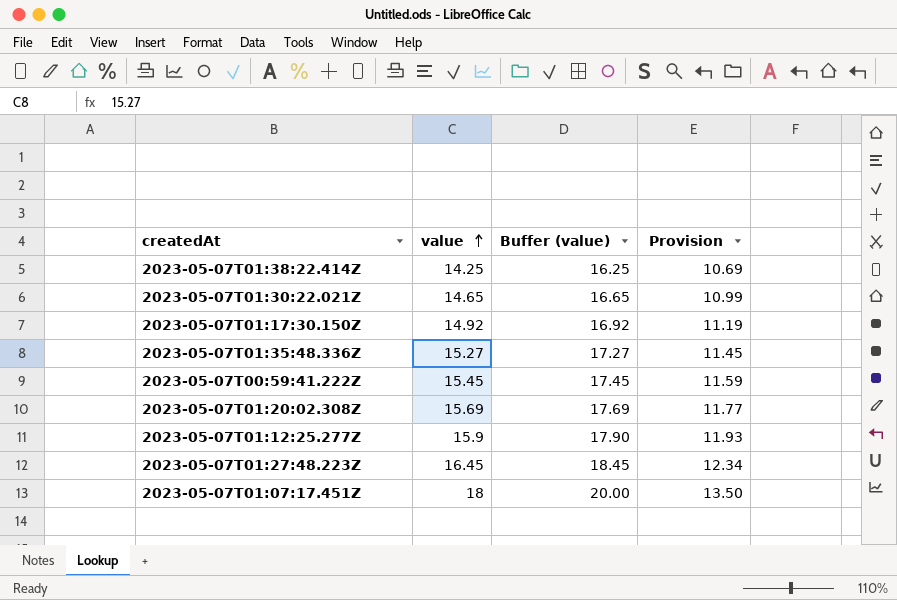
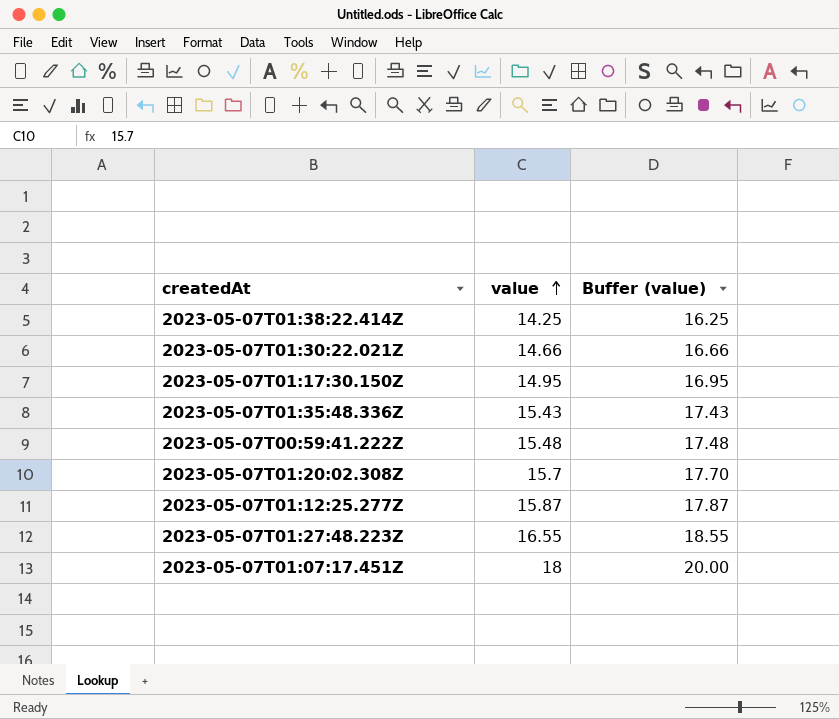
column Provision | formula: [value] * 0.75 -> none
2023-05-07T01:30:22.021Z | value: 14.65 -> 14.66
2023-05-07T01:30:22.021Z | Buffer (value): 16.65 -> 16.66
2023-05-07T01:17:30.150Z | value: 14.92 -> 14.95
2023-05-07T01:17:30.150Z | Buffer (value): 16.92 -> 16.95
2023-05-07T01:35:48.336Z | value: 15.27 -> 15.43
2023-05-07T01:35:48.336Z | Buffer (value): 17.27 -> 17.43
2023-05-07T00:59:41.222Z | value: 15.45 -> 15.48
2023-05-07T00:59:41.222Z | Buffer (value): 17.45 -> 17.48
2023-05-07T01:20:02.308Z | value: 15.69 -> 15.7
2023-05-07T01:20:02.308Z | Buffer (value): 17.69 -> 17.70
2023-05-07T01:12:25.277Z | value: 15.9 -> 15.87
2023-05-07T01:12:25.277Z | Buffer (value): 17.90 -> 17.87
2023-05-07T01:27:48.223Z | value: 16.45 -> 16.55
2023-05-07T01:27:48.223Z | Buffer (value): 18.45 -> 18.55

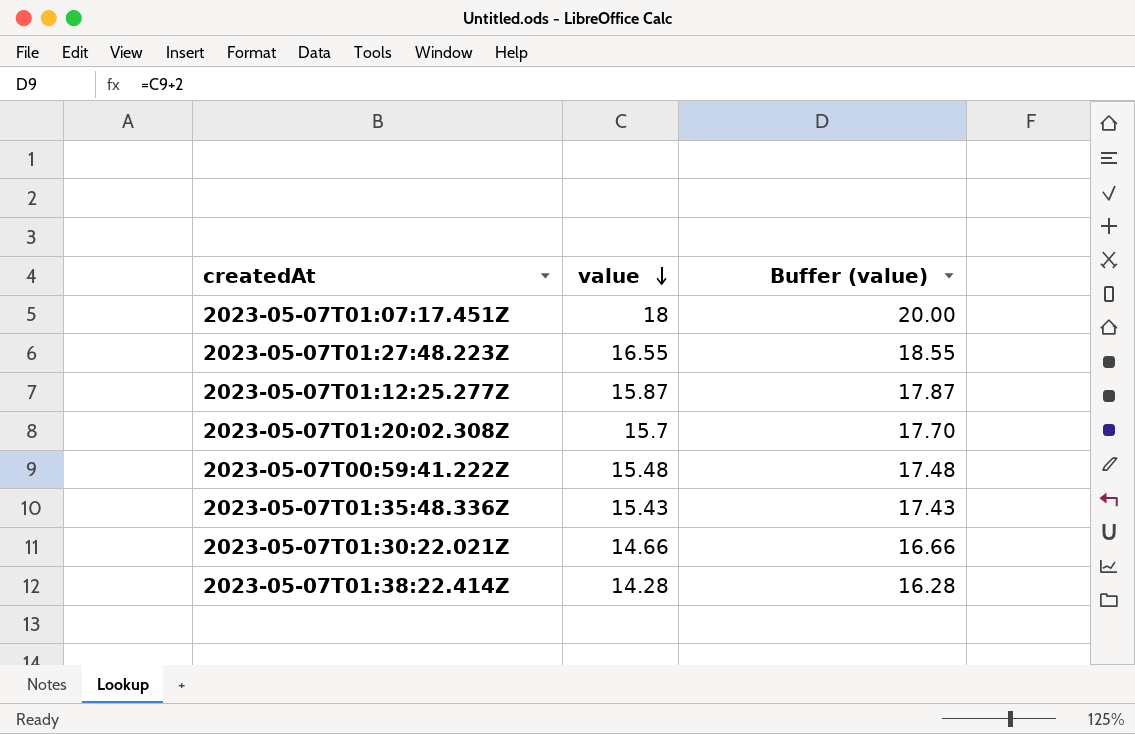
row order: value ascending -> value descending
row 2023-05-07T01:17:30.150Z: 14.95 | 16.95 -> none
2023-05-07T01:38:22.414Z | value: 14.25 -> 14.28
2023-05-07T01:38:22.414Z | Buffer (value): 16.25 -> 16.28

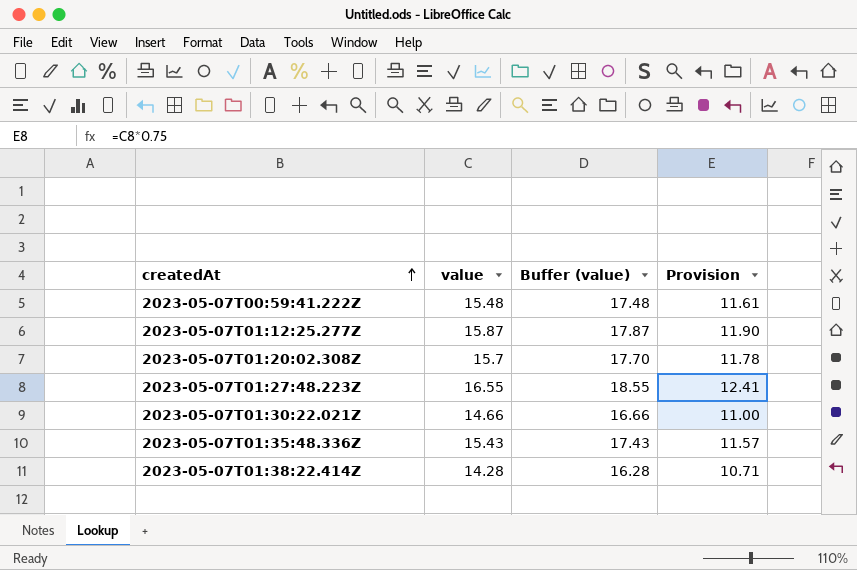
row order: value descending -> createdAt ascending
column Provision | formula: none -> [value] * 0.75
row 2023-05-07T01:07:17.451Z: 18 | 20.00 -> none

